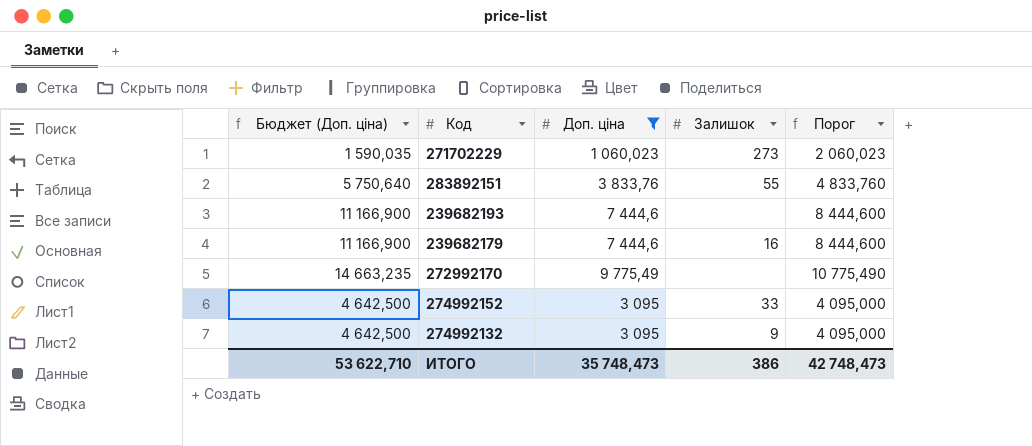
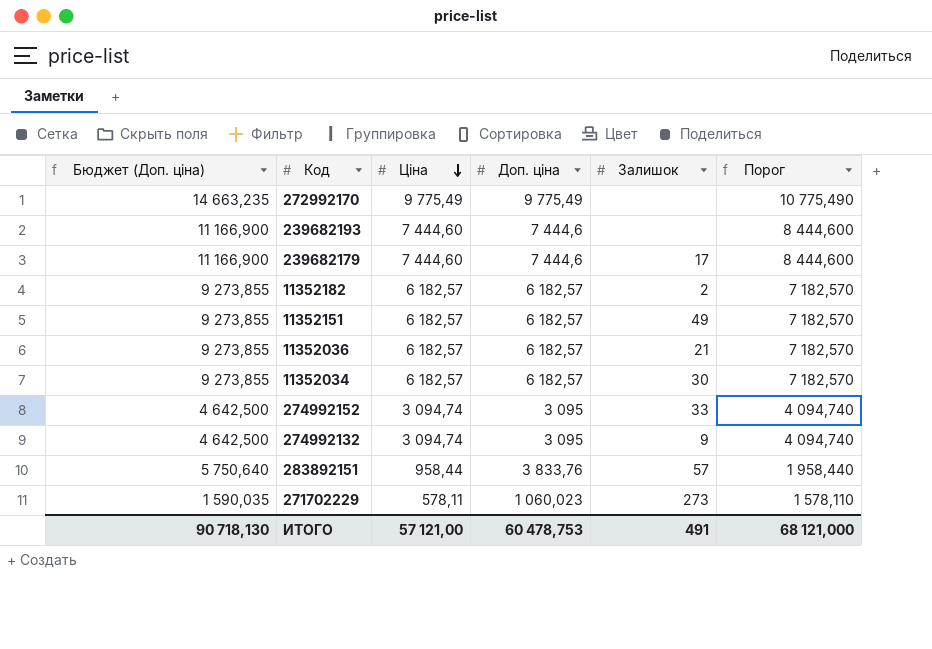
filter: Доп. ціна != 6 182,57 -> none
row order: none -> Ціна descending
column Ціна | position: none -> 3
column Порог | formula: [Доп. ціна] + 1000 -> [Ціна] + 1000
239682179 | Залишок: 16 -> 17
283892151 | Залишок: 55 -> 57
ИТОГО | Бюджет (Доп. ціна): 53 622,710 -> 90 718,130
ИТОГО | Доп. ціна: 35 748,473 -> 60 478,753
ИТОГО | Залишок: 386 -> 491
ИТОГО | Порог: 42 748,473 -> 68 121,000

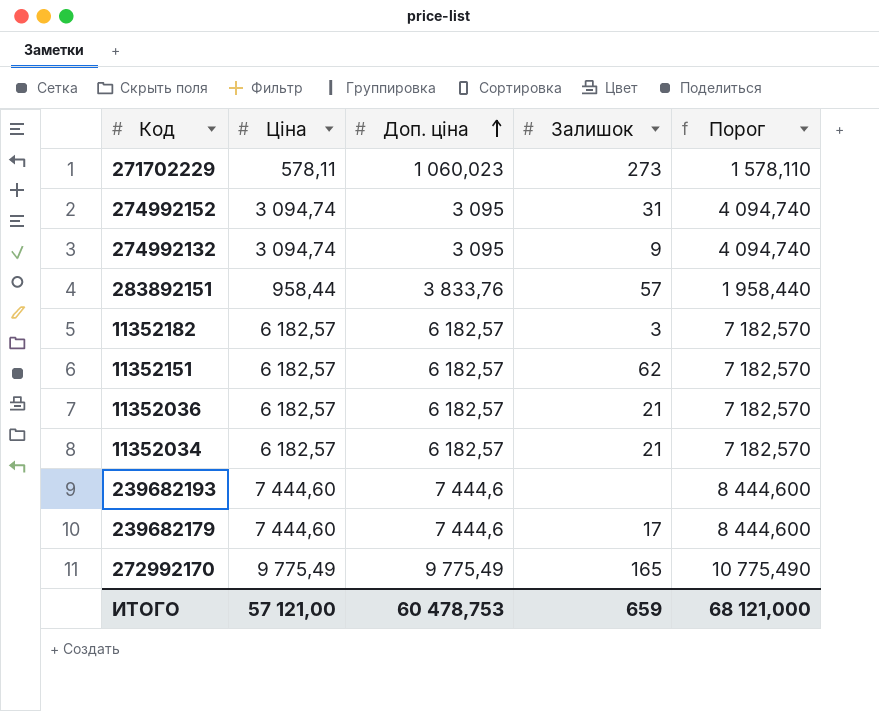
row order: Ціна descending -> Доп. ціна ascending
column Бюджет (Доп. ціна) | formula: [Доп. ціна] * 1,5 -> none
274992152 | Залишок: 33 -> 31
11352182 | Залишок: 2 -> 3
11352151 | Залишок: 49 -> 62
11352034 | Залишок: 30 -> 21
272992170 | Залишок: none -> 165
ИТОГО | Залишок: 491 -> 659

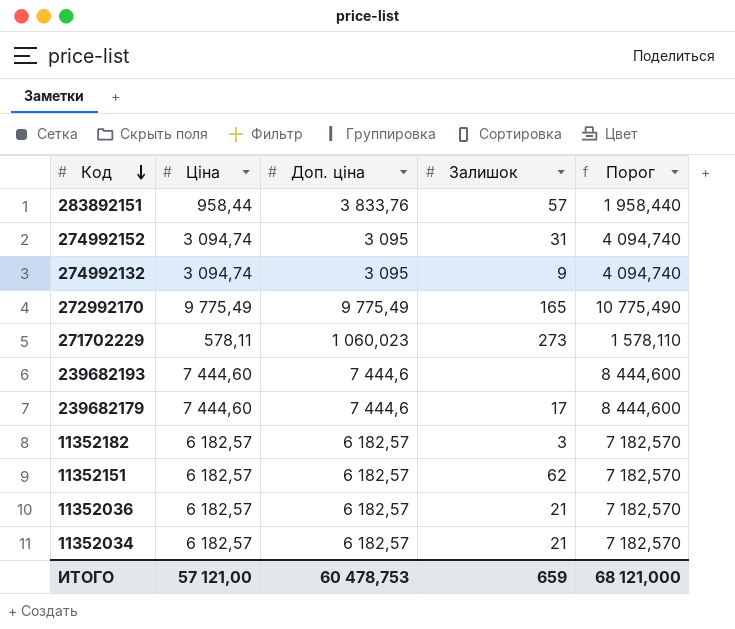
row order: Доп. ціна ascending -> Код descending

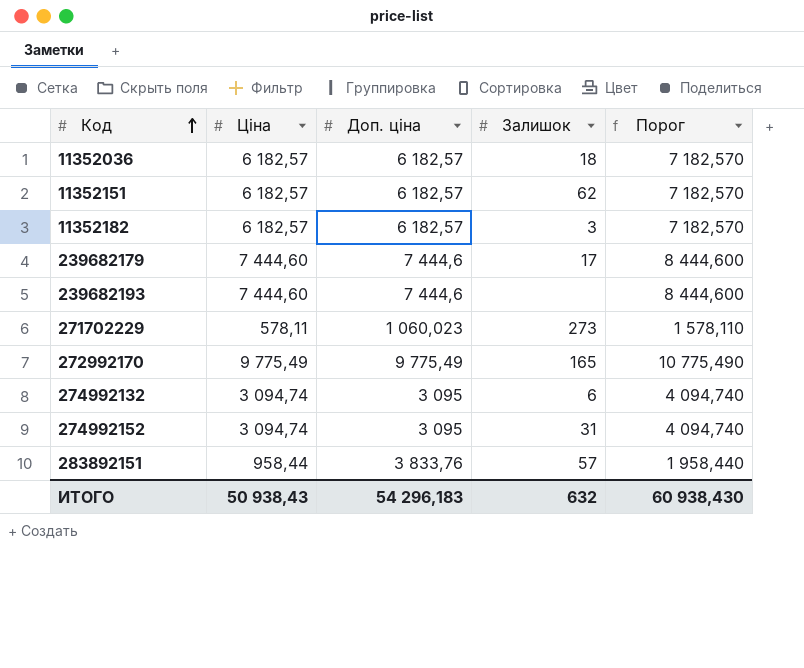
row order: Код descending -> Код ascending
row 11352034: 6 182,57 | 6 182,57 | 21 | 7 182,570 -> none
11352036 | Залишок: 21 -> 18
274992132 | Залишок: 9 -> 6
ИТОГО | Ціна: 57 121,00 -> 50 938,43
ИТОГО | Доп. ціна: 60 478,753 -> 54 296,183
ИТОГО | Залишок: 659 -> 632
ИТОГО | Порог: 68 121,000 -> 60 938,430

